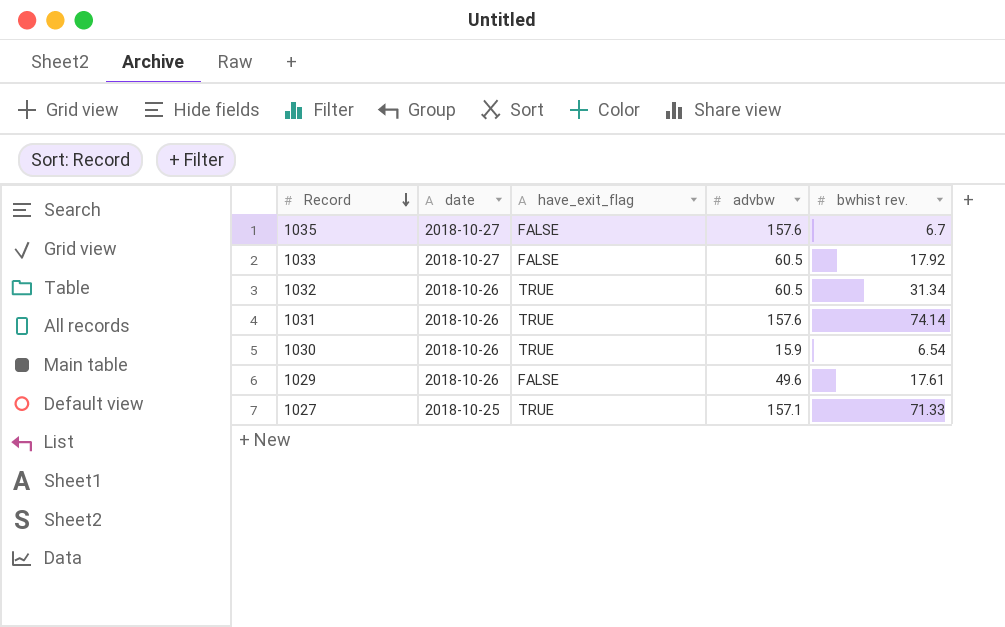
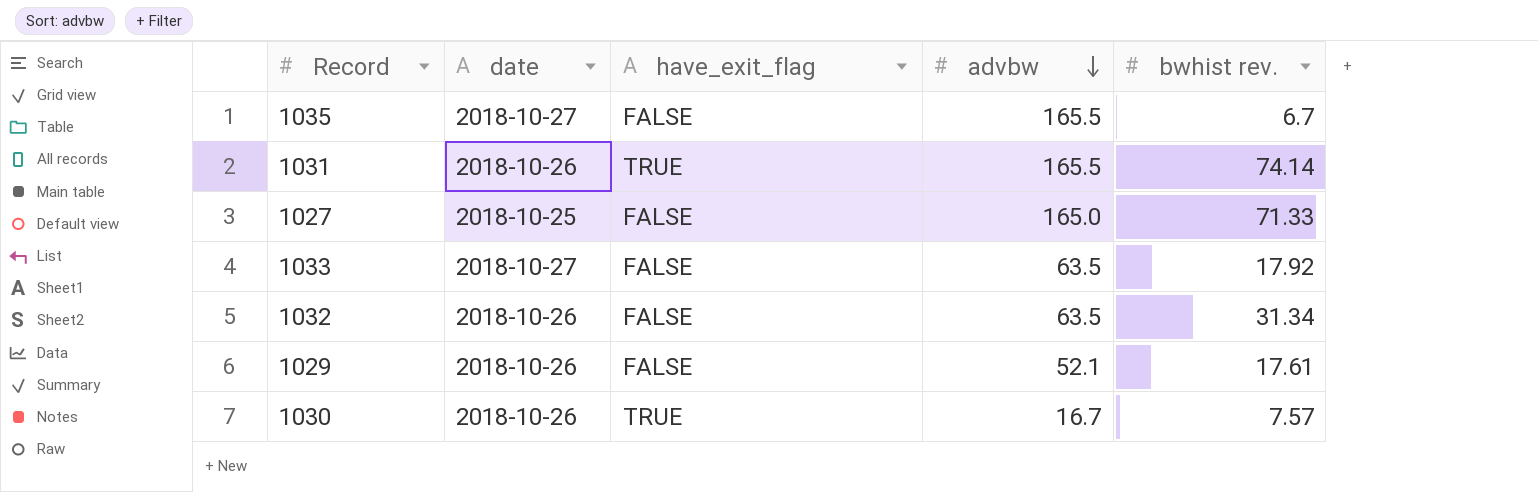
row order: Record descending -> advbw descending
1035 | advbw: 157.6 -> 165.5
1031 | advbw: 157.6 -> 165.5
1027 | have_exit_flag: TRUE -> FALSE
1027 | advbw: 157.1 -> 165.0
1033 | advbw: 60.5 -> 63.5
1032 | have_exit_flag: TRUE -> FALSE
1032 | advbw: 60.5 -> 63.5
1029 | advbw: 49.6 -> 52.1
1030 | advbw: 15.9 -> 16.7
1030 | bwhist rev.: 6.54 -> 7.57

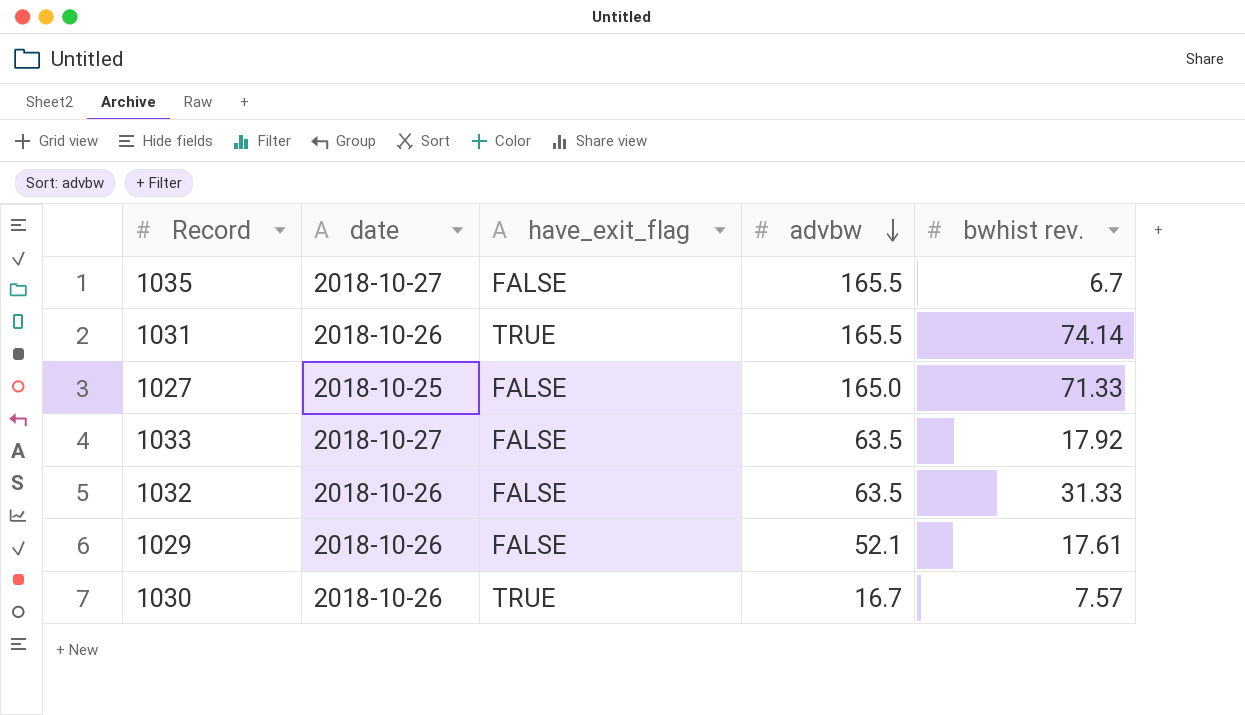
1032 | bwhist rev.: 31.34 -> 31.33

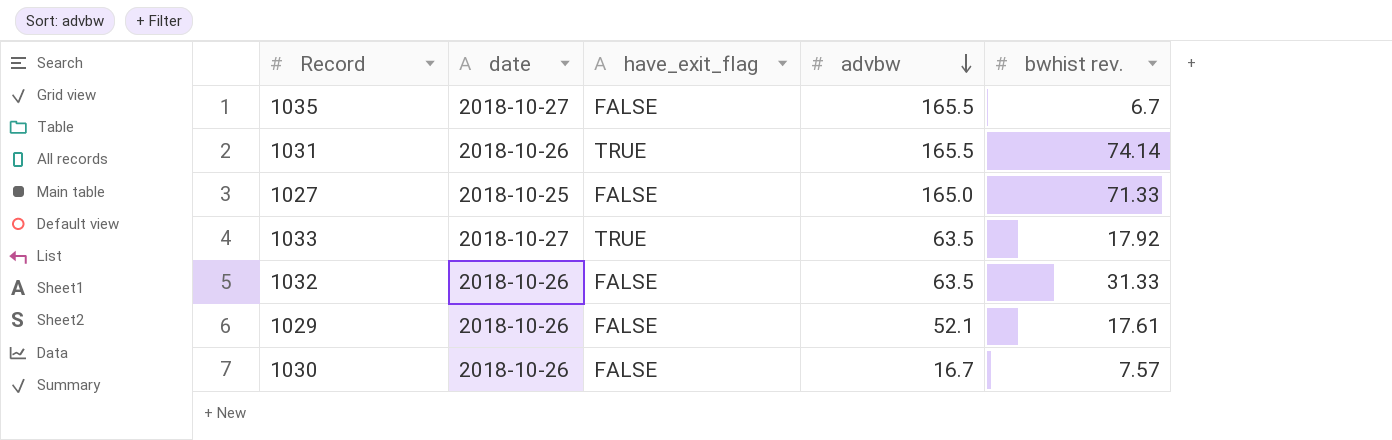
1033 | have_exit_flag: FALSE -> TRUE
1030 | have_exit_flag: TRUE -> FALSE

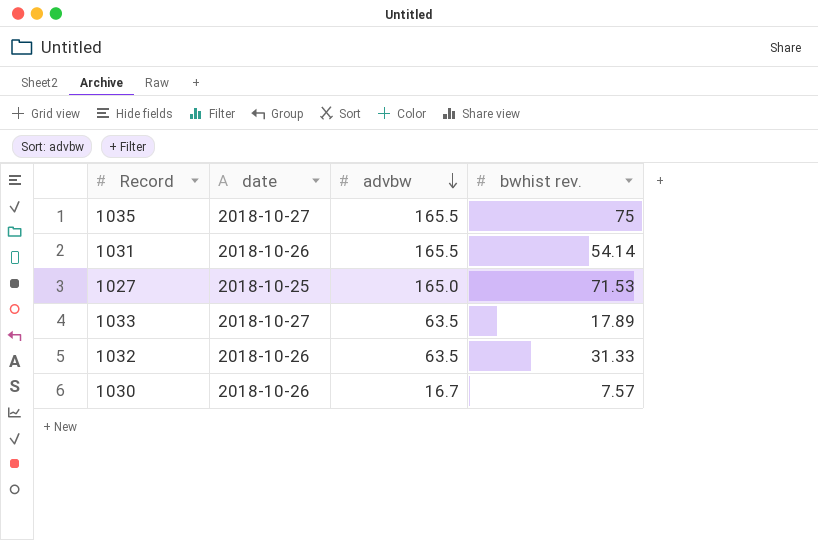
column have_exit_flag | position: 3 -> none
row 1029: 2018-10-26 | FALSE | 52.1 | 17.61 -> none
1035 | bwhist rev.: 6.7 -> 75
1031 | bwhist rev.: 74.14 -> 54.14
1027 | bwhist rev.: 71.33 -> 71.53
1033 | bwhist rev.: 17.92 -> 17.89

